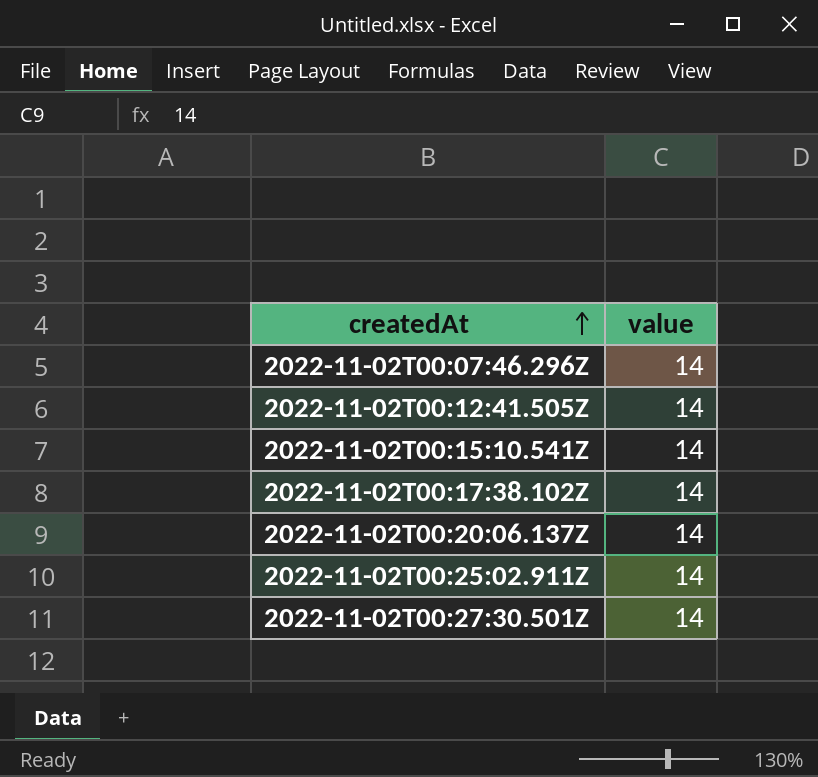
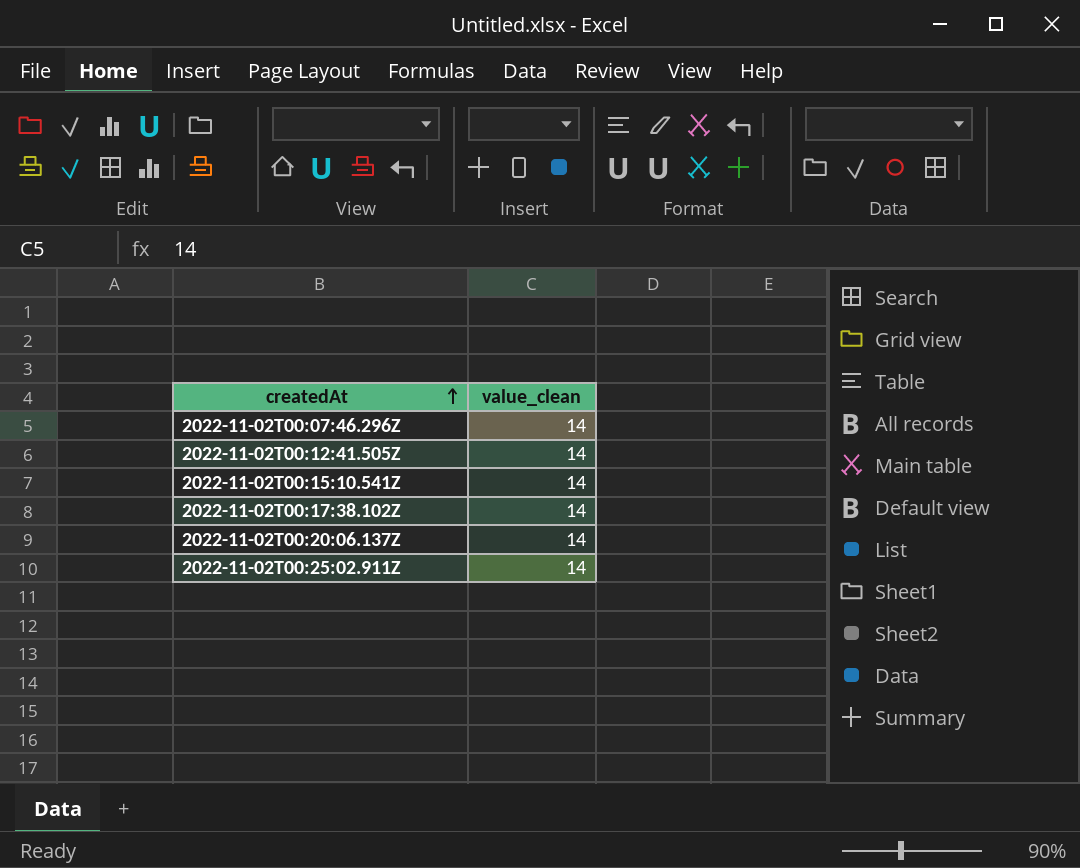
column name: value -> value_clean
row 2022-11-02T00:27:30.501Z: 14 -> none

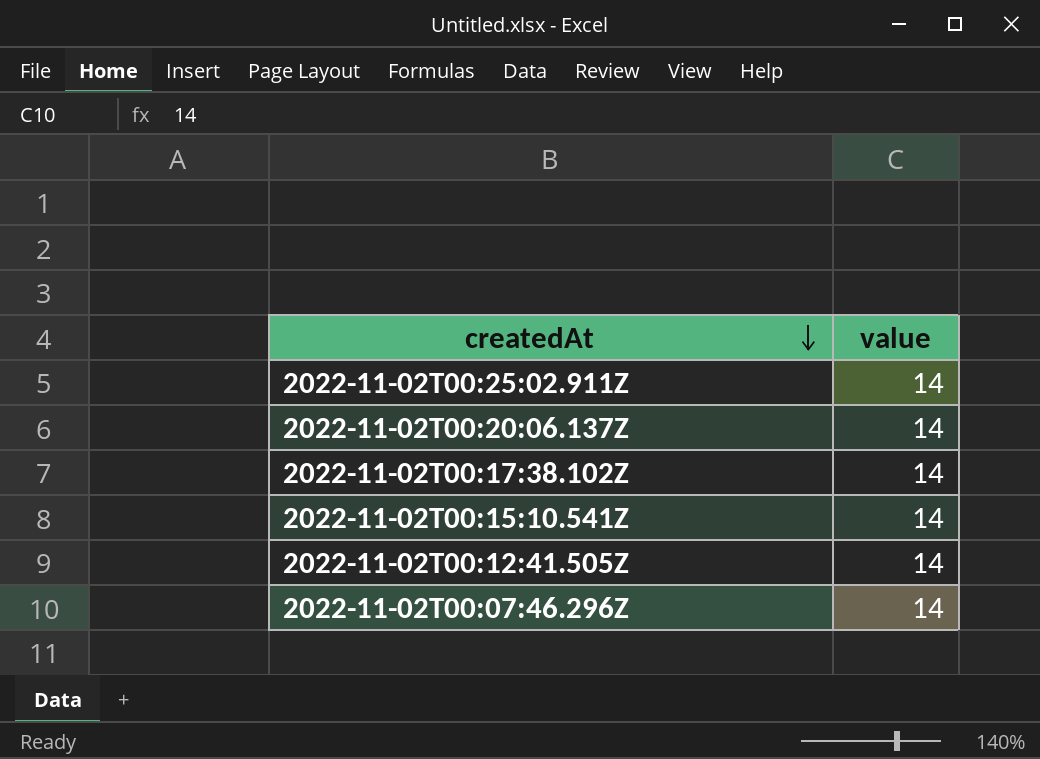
row order: createdAt ascending -> createdAt descending
column name: value_clean -> value

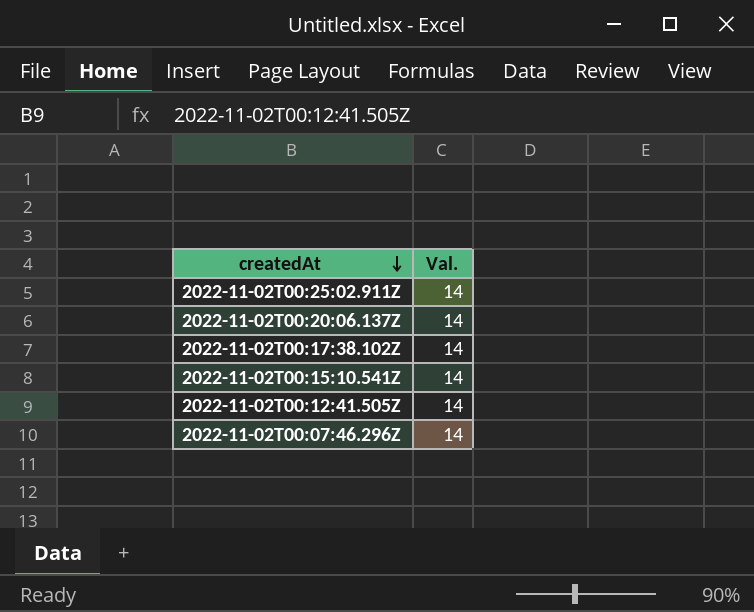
column name: value -> Val.

